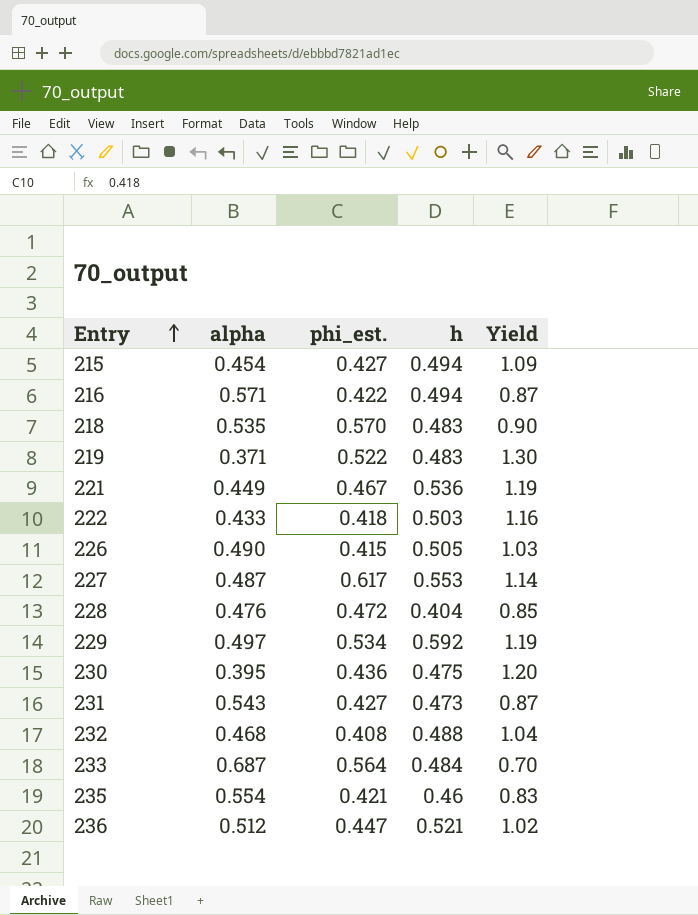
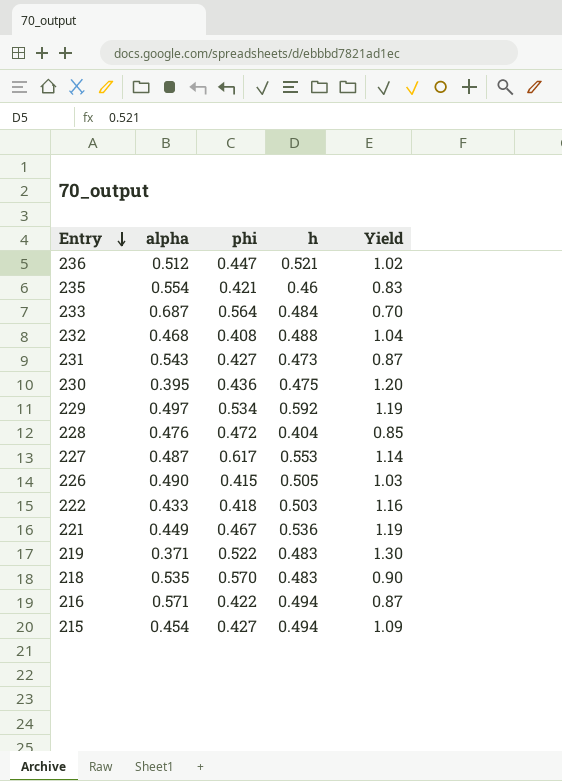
row order: Entry ascending -> Entry descending
column name: phi_est. -> phi

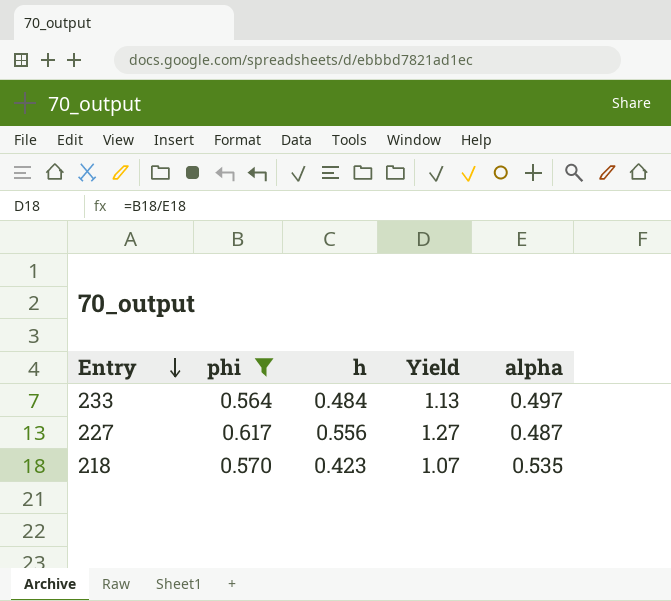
filter: none -> phi >= 0.564
column Yield | formula: [h] / [alpha] -> [phi] / [alpha]
column alpha | position: 2 -> 5
233 | alpha: 0.687 -> 0.497
227 | h: 0.553 -> 0.556
218 | h: 0.483 -> 0.423

